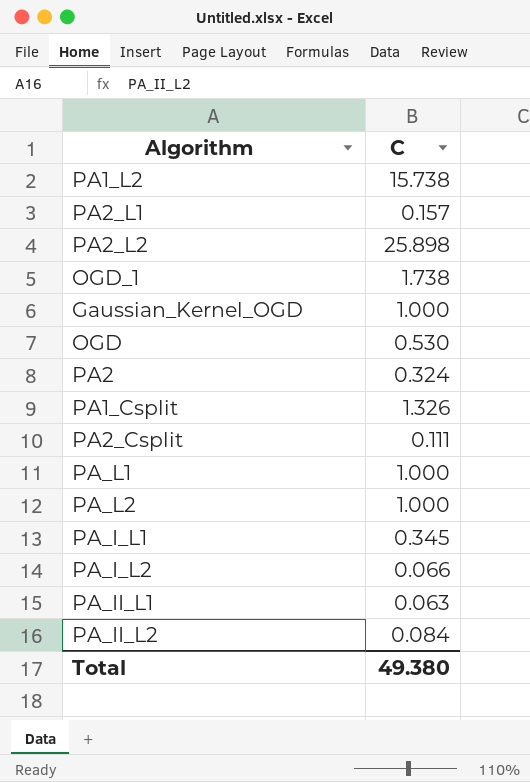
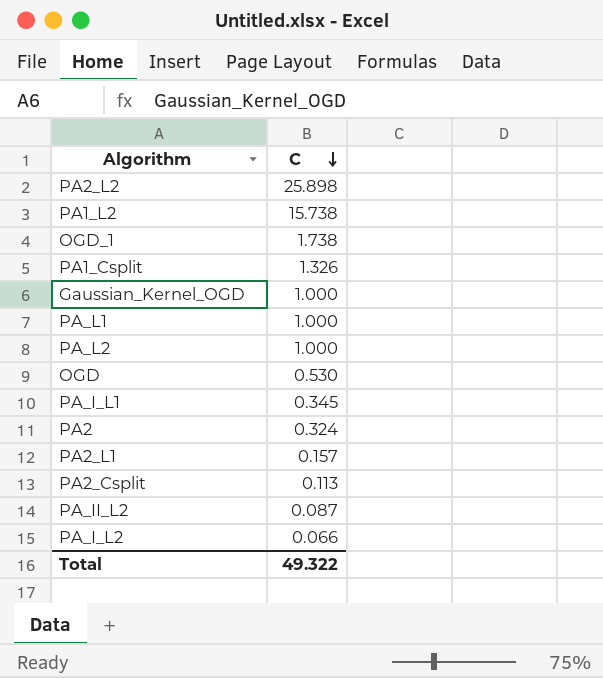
row order: none -> C descending
row PA_II_L1: 0.063 -> none
PA2_Csplit | C: 0.111 -> 0.113
PA_II_L2 | C: 0.084 -> 0.087
Total | C: 49.380 -> 49.322

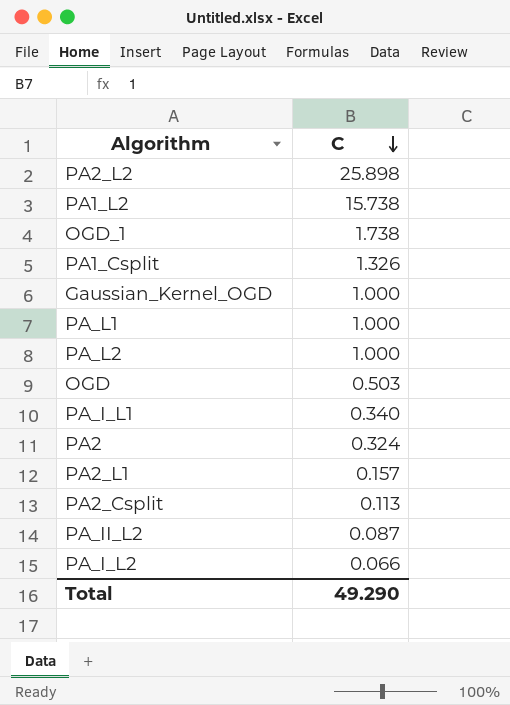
OGD | C: 0.530 -> 0.503
PA_I_L1 | C: 0.345 -> 0.340
Total | C: 49.322 -> 49.290

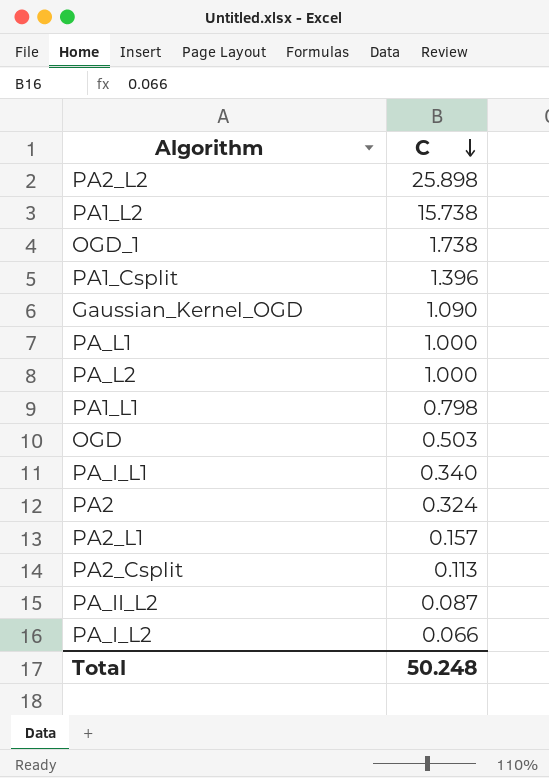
PA1_Csplit | C: 1.326 -> 1.396
Gaussian_Kernel_OGD | C: 1.000 -> 1.090
row PA1_L1: none -> 0.798
Total | C: 49.290 -> 50.248

